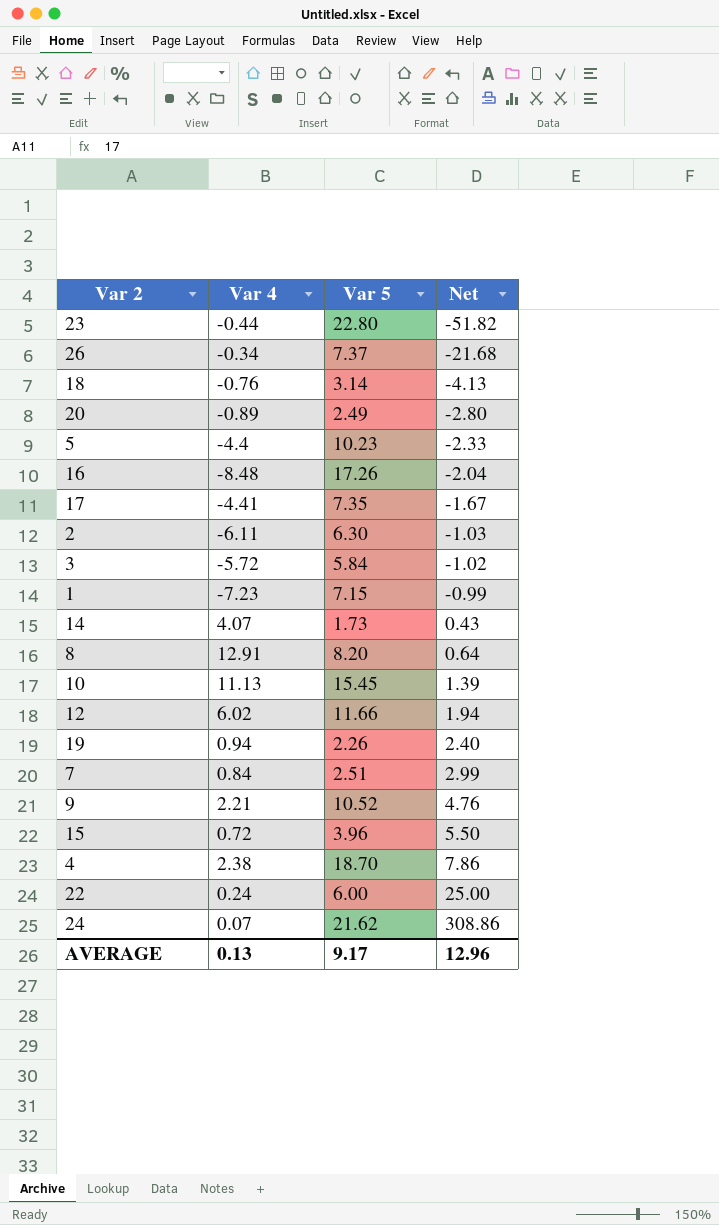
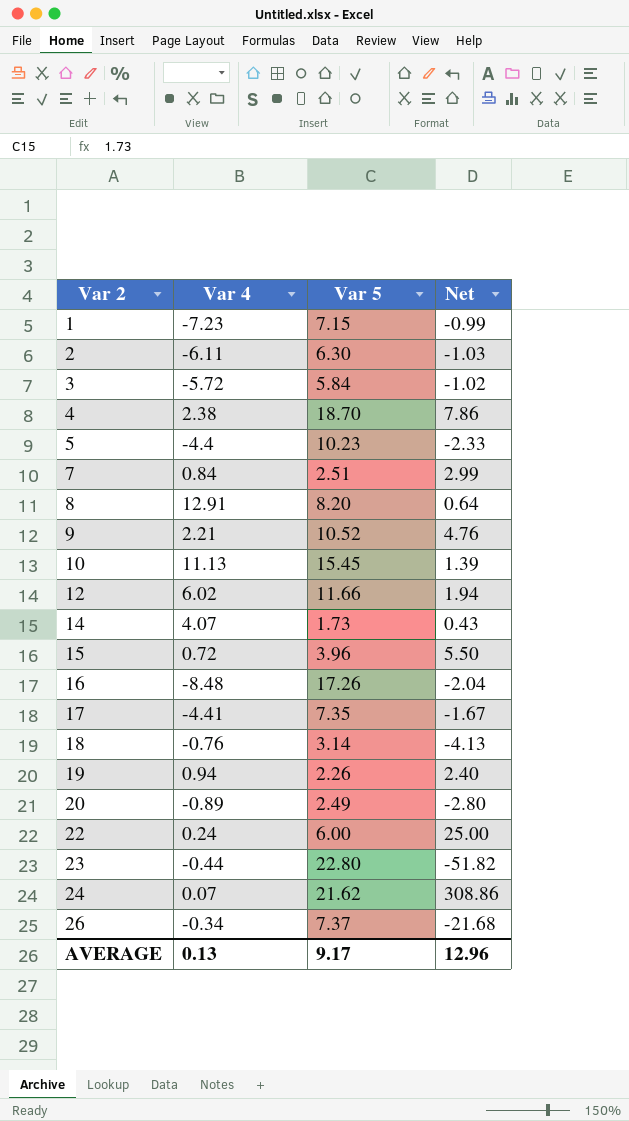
row order: Net ascending -> Var 2 ascending

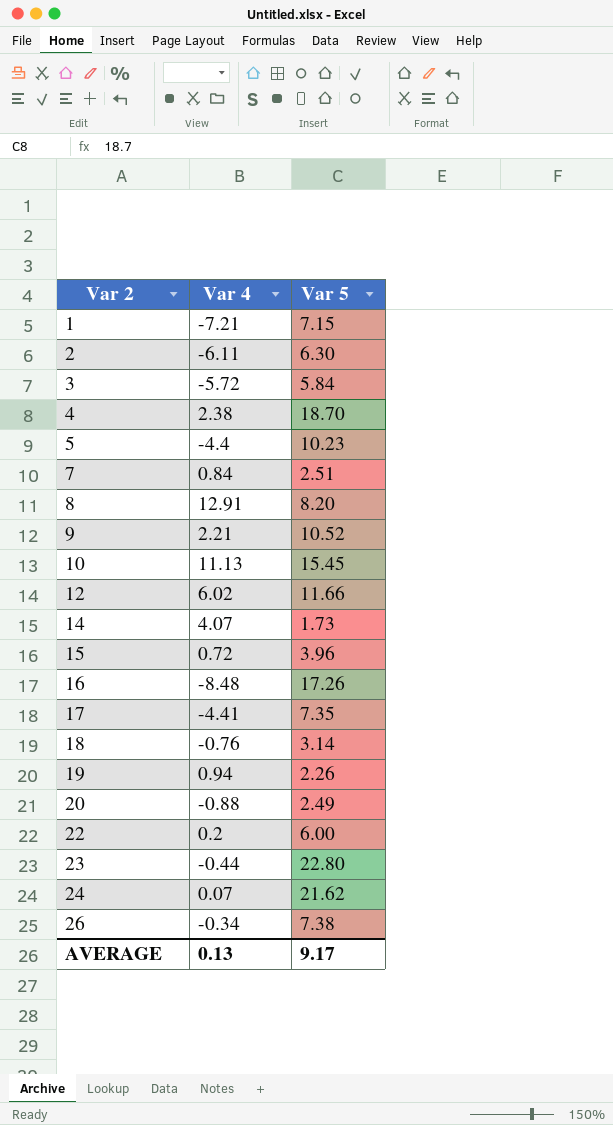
column Net | formula: [Var 5] / [Var 4] -> none
1 | Var 4: -7.23 -> -7.21
20 | Var 4: -0.89 -> -0.88
22 | Var 4: 0.24 -> 0.2
26 | Var 5: 7.37 -> 7.38

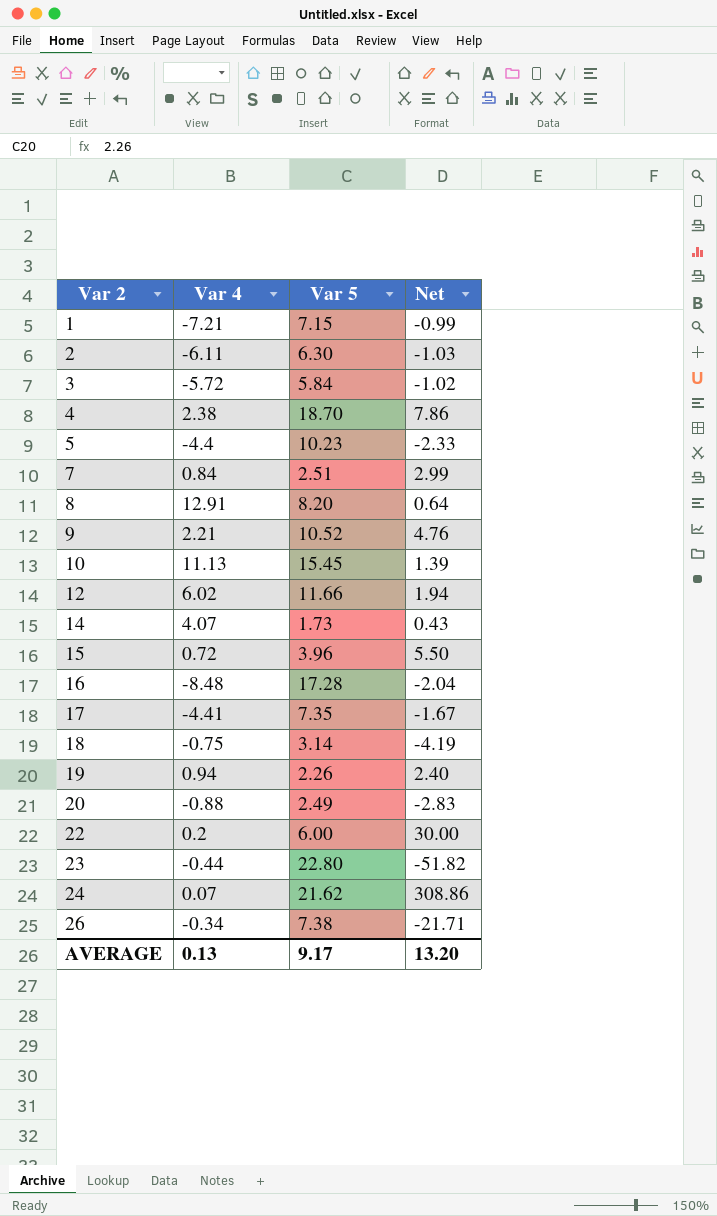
column Net | formula: none -> [Var 5] / [Var 4]
16 | Var 5: 17.26 -> 17.28
18 | Var 4: -0.76 -> -0.75

